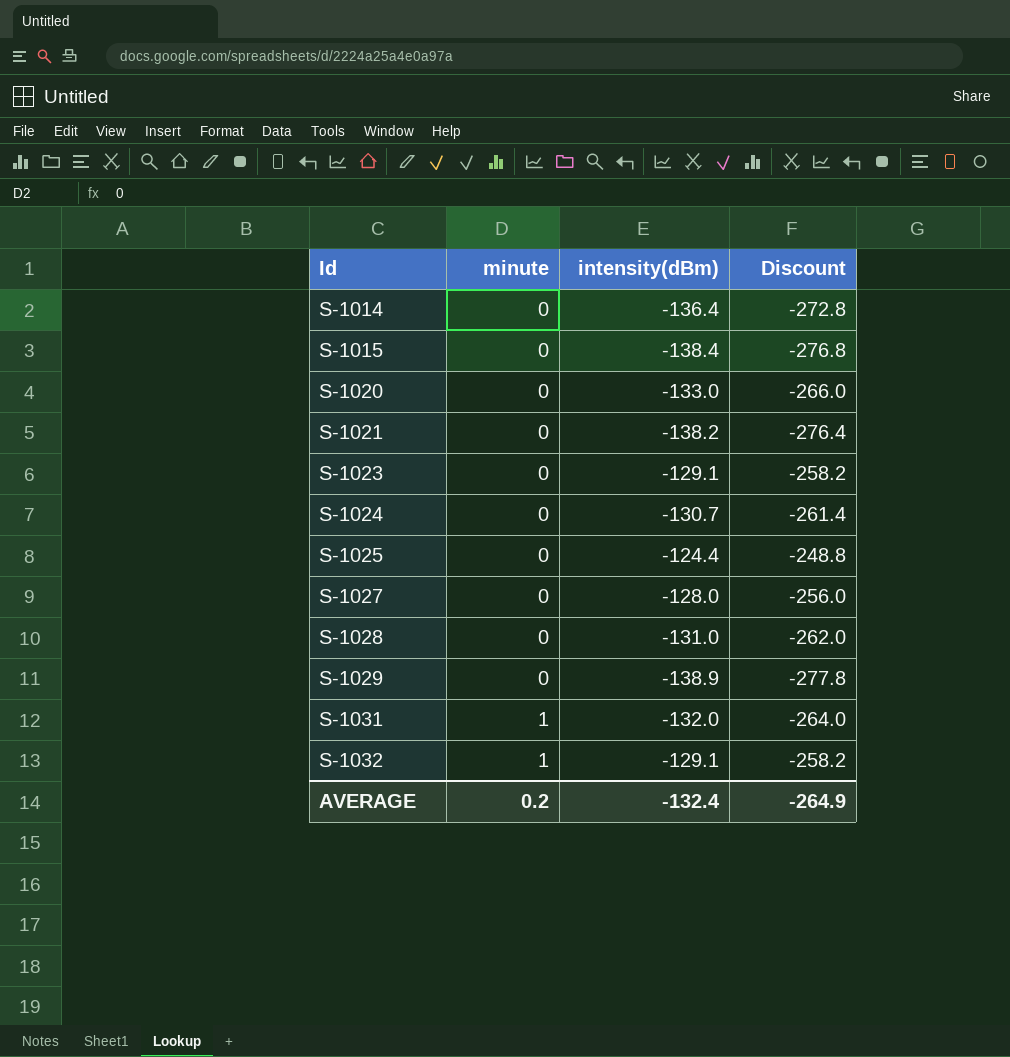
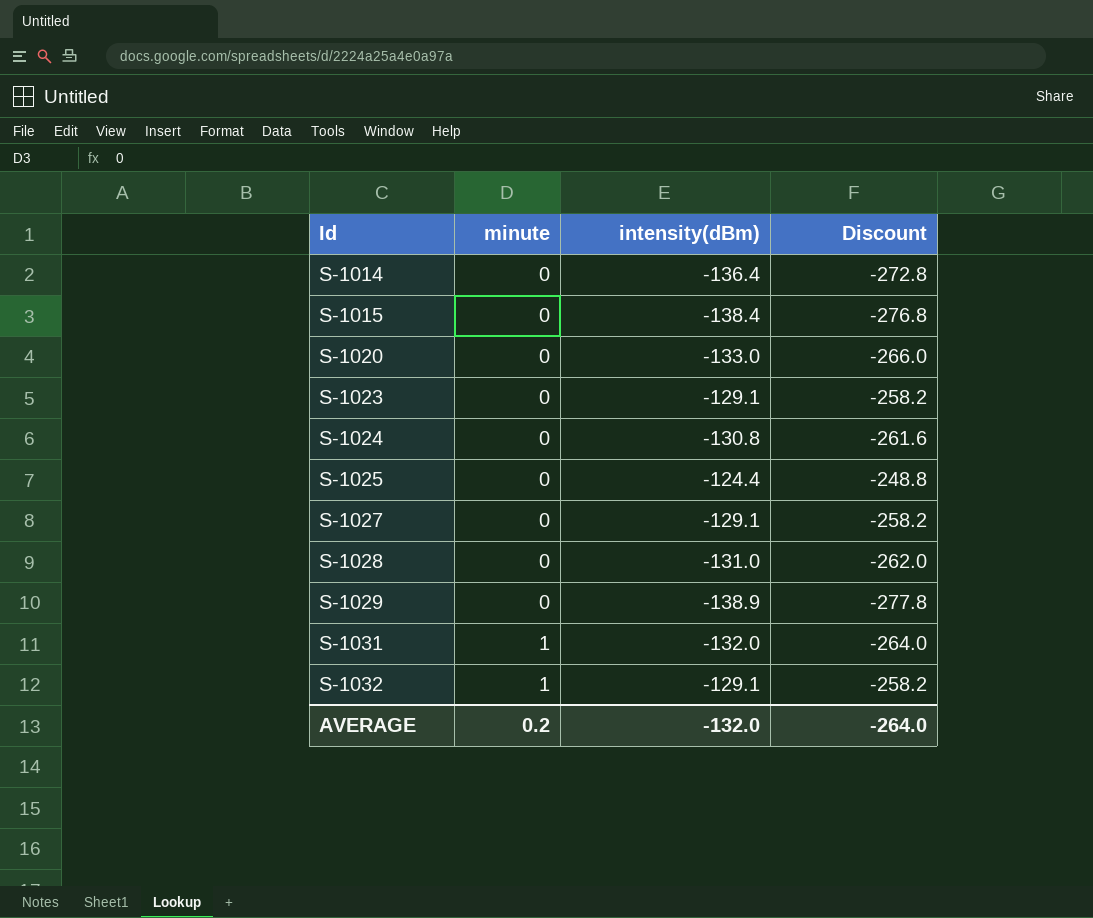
row S-1021: 0 | -138.2 | -276.4 -> none
S-1024 | intensity(dBm): -130.7 -> -130.8
S-1024 | Discount: -261.4 -> -261.6
S-1027 | intensity(dBm): -128.0 -> -129.1
S-1027 | Discount: -256.0 -> -258.2
AVERAGE | intensity(dBm): -132.4 -> -132.0
AVERAGE | Discount: -264.9 -> -264.0

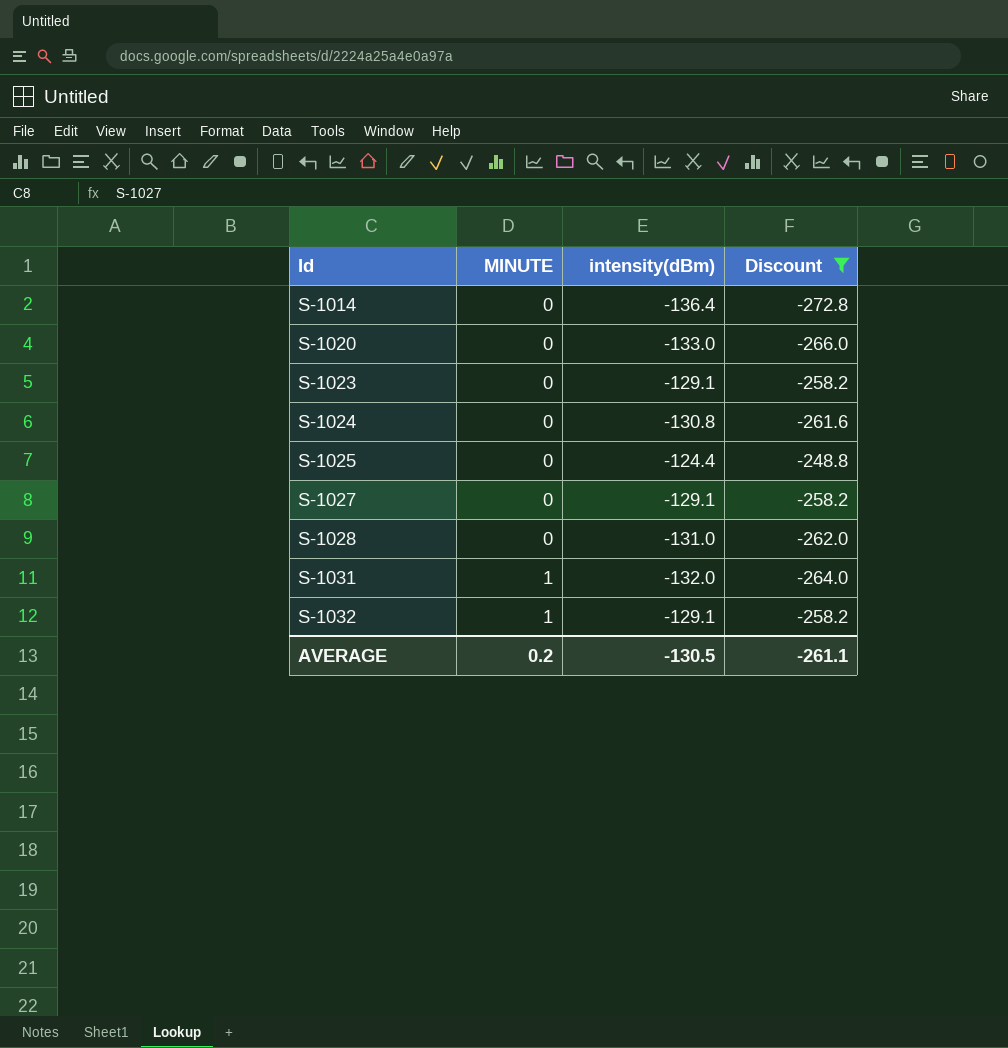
filter: none -> Discount >= -272.8
column name: minute -> MINUTE
AVERAGE | intensity(dBm): -132.0 -> -130.5
AVERAGE | Discount: -264.0 -> -261.1

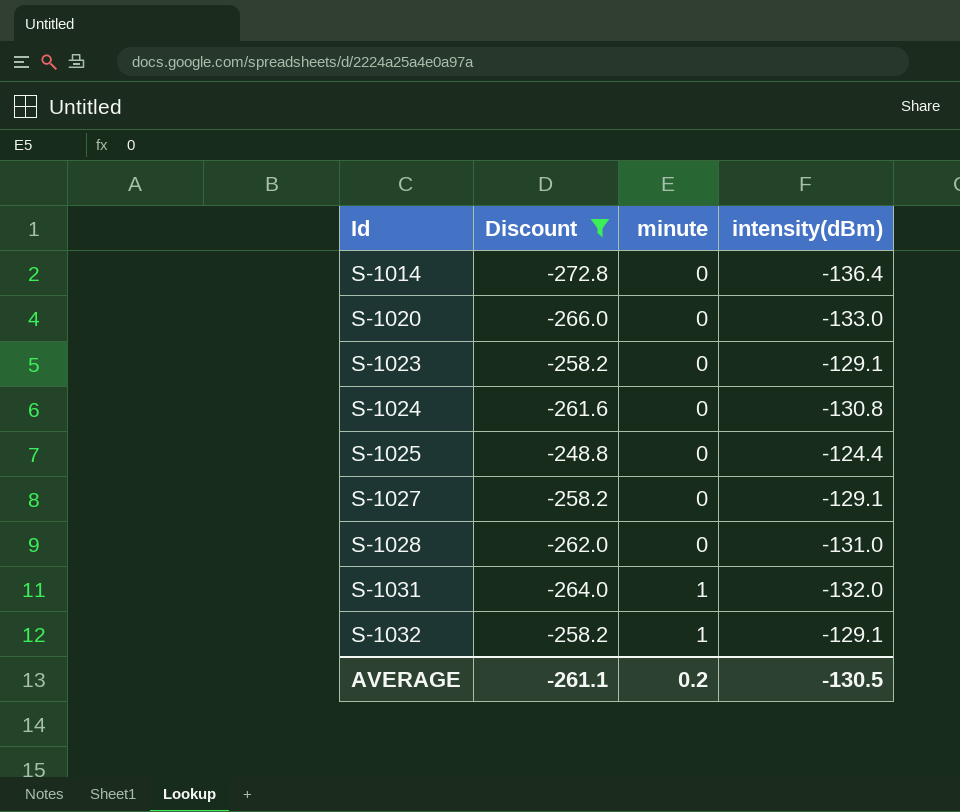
column Discount | position: 4 -> 2
column name: MINUTE -> minute

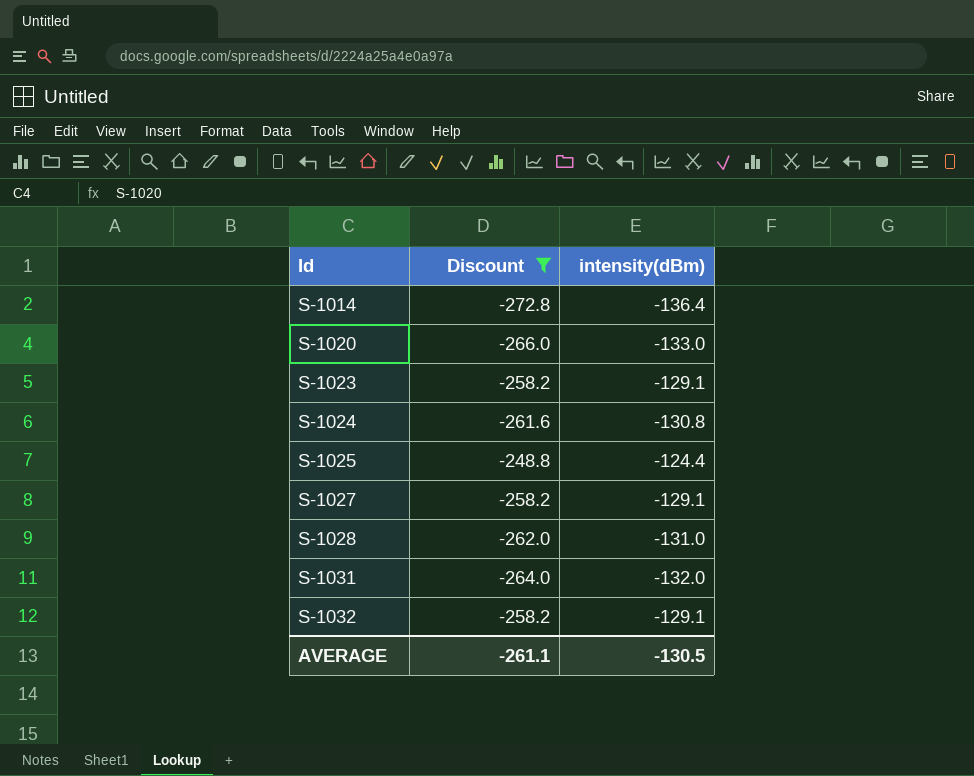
column minute | position: 3 -> none

